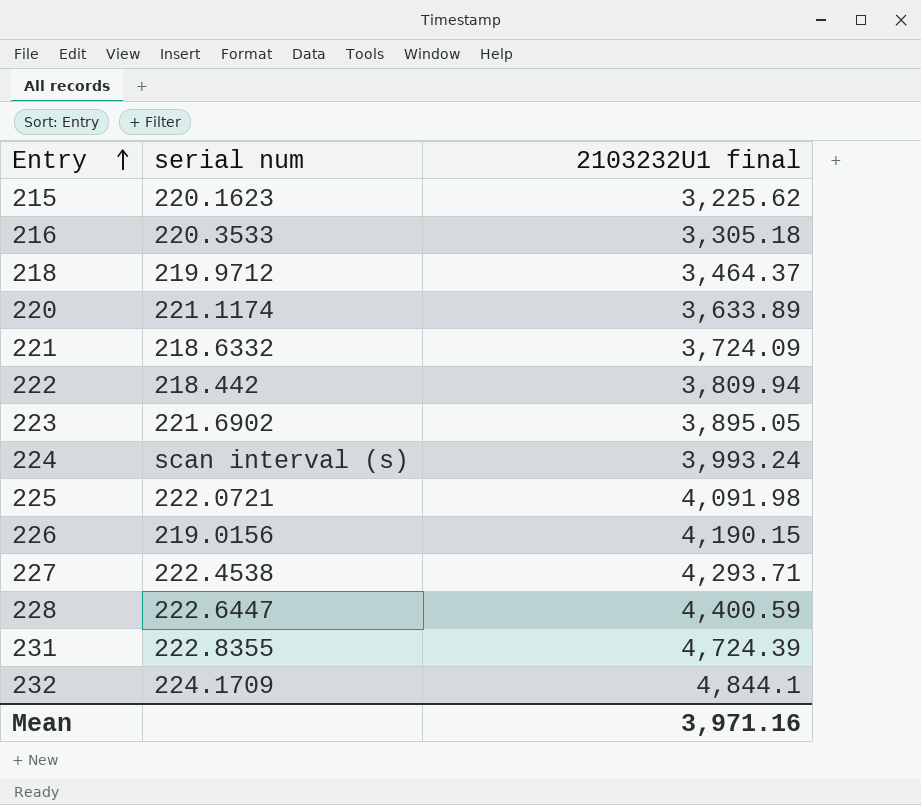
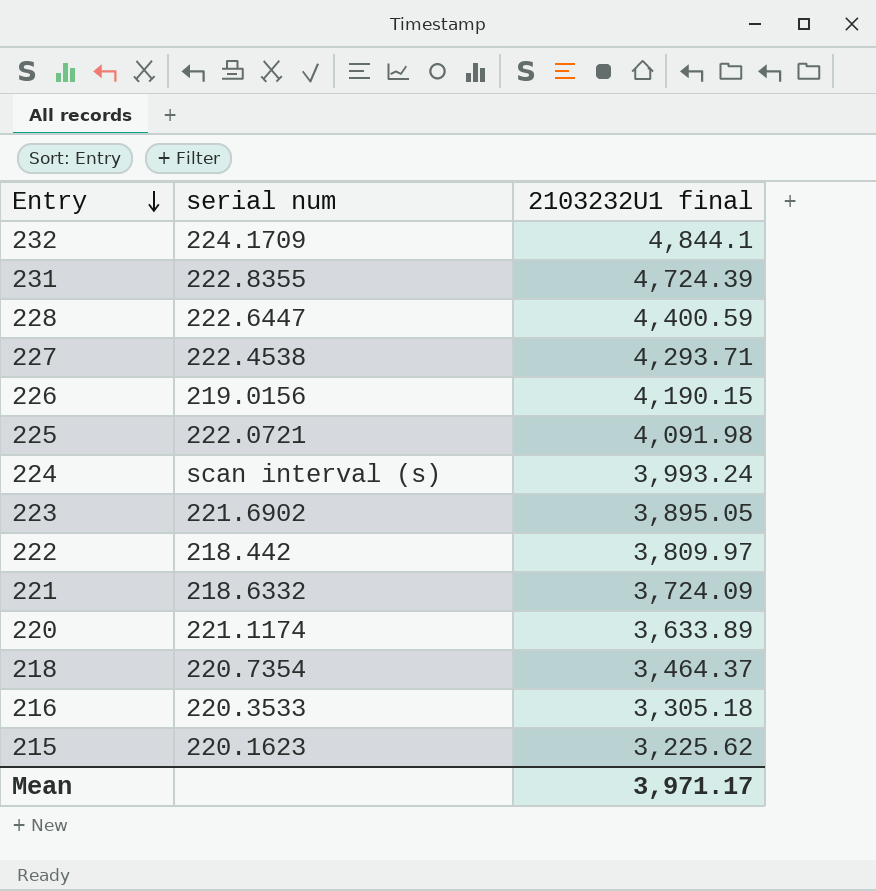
row order: Entry ascending -> Entry descending
222 | 2103232U1 final: 3,809.94 -> 3,809.97
218 | serial num: 219.9712 -> 220.7354
Mean | 2103232U1 final: 3,971.16 -> 3,971.17

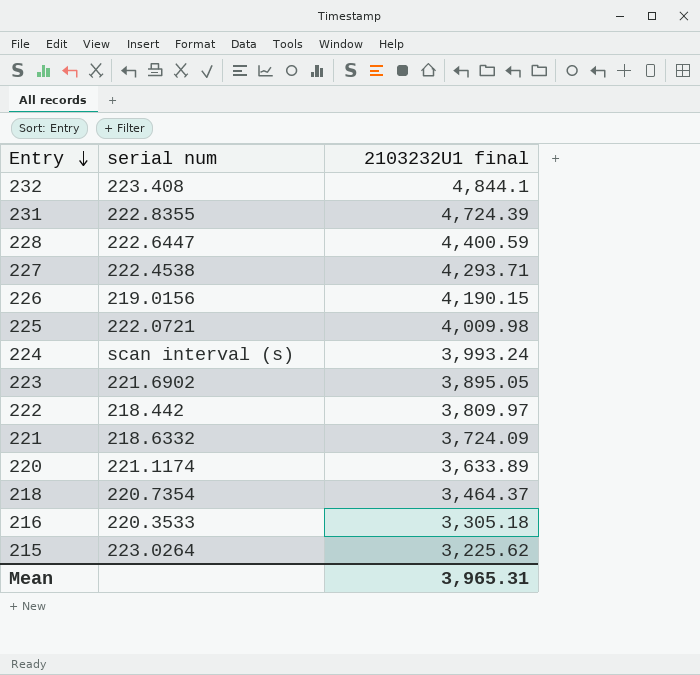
232 | serial num: 224.1709 -> 223.408
225 | 2103232U1 final: 4,091.98 -> 4,009.98
215 | serial num: 220.1623 -> 223.0264
Mean | 2103232U1 final: 3,971.17 -> 3,965.31

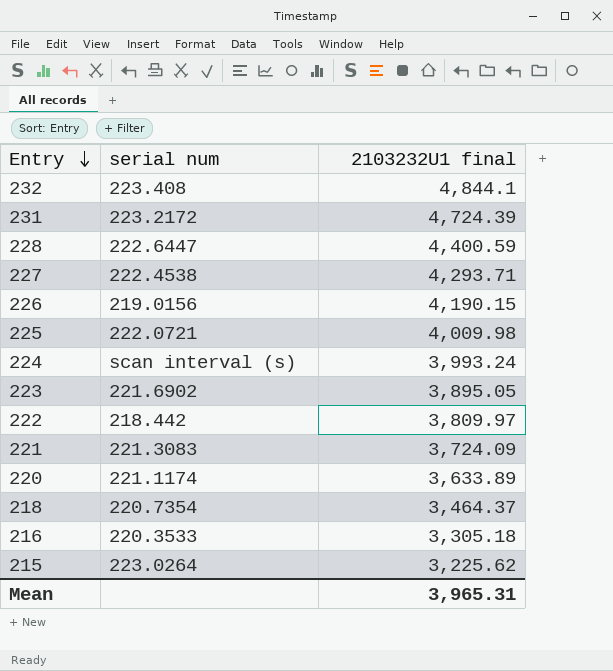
231 | serial num: 222.8355 -> 223.2172
221 | serial num: 218.6332 -> 221.3083

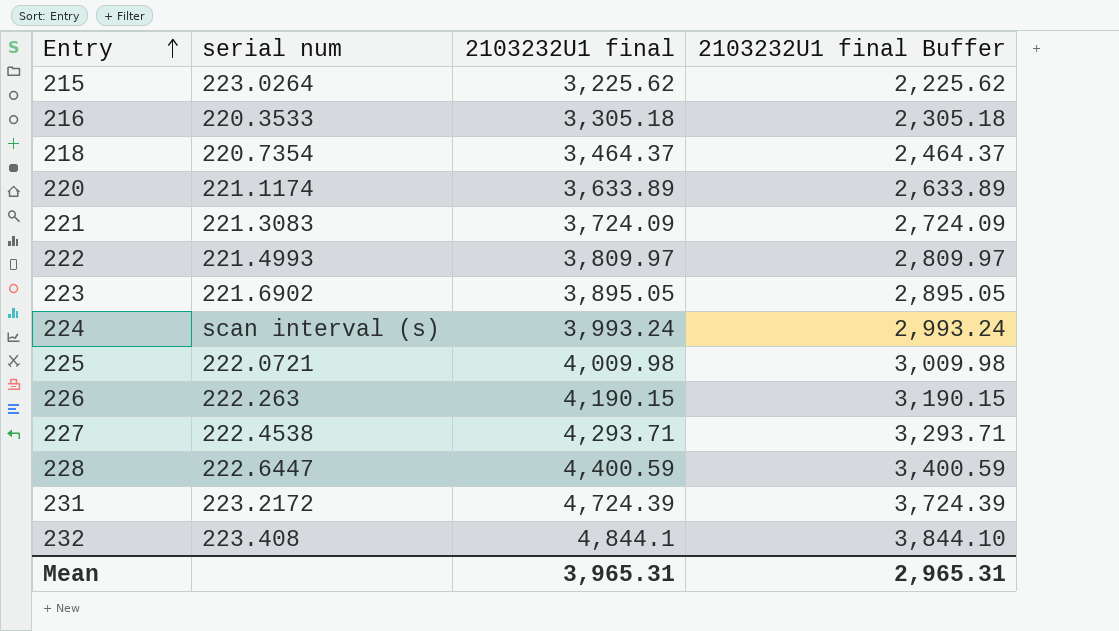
row order: Entry descending -> Entry ascending
column 2103232U1 final Buffer | formula: none -> [2103232U1 final] - 1000
222 | serial num: 218.442 -> 221.4993
226 | serial num: 219.0156 -> 222.263

